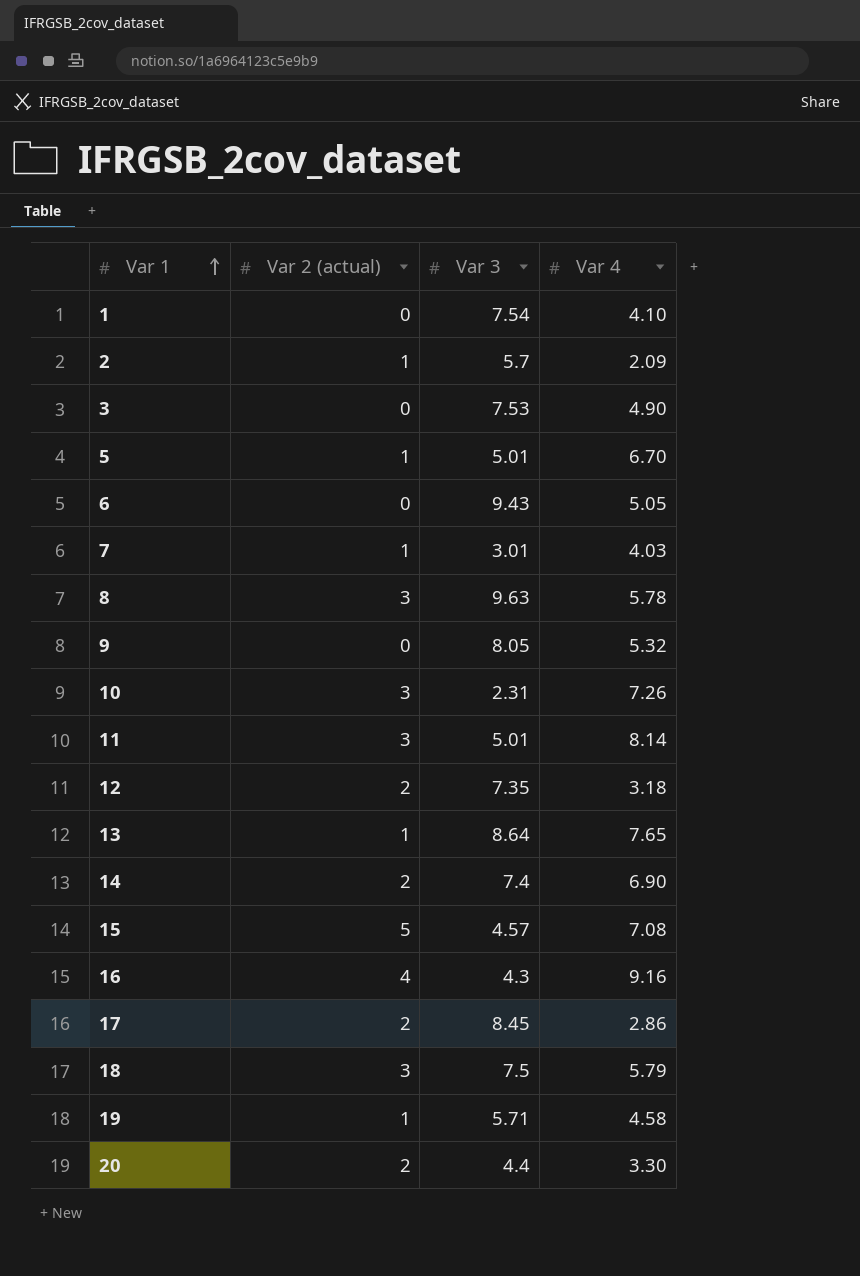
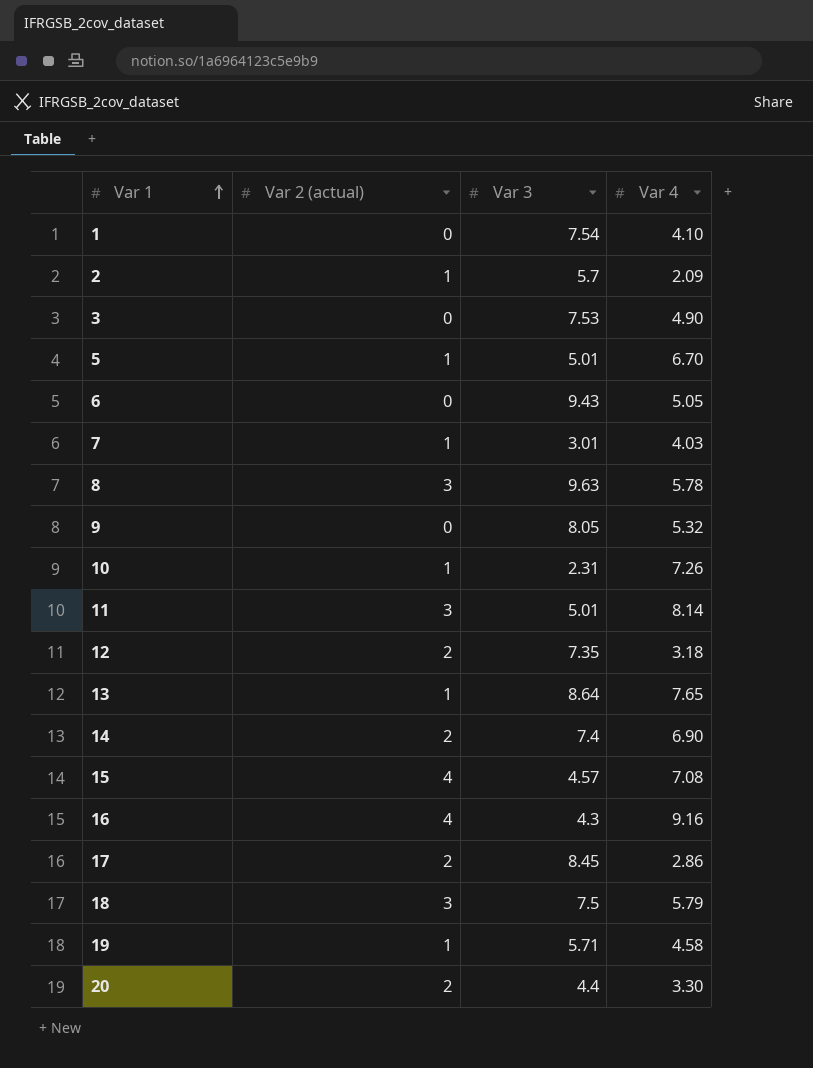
10 | Var 2 (actual): 3 -> 1
15 | Var 2 (actual): 5 -> 4

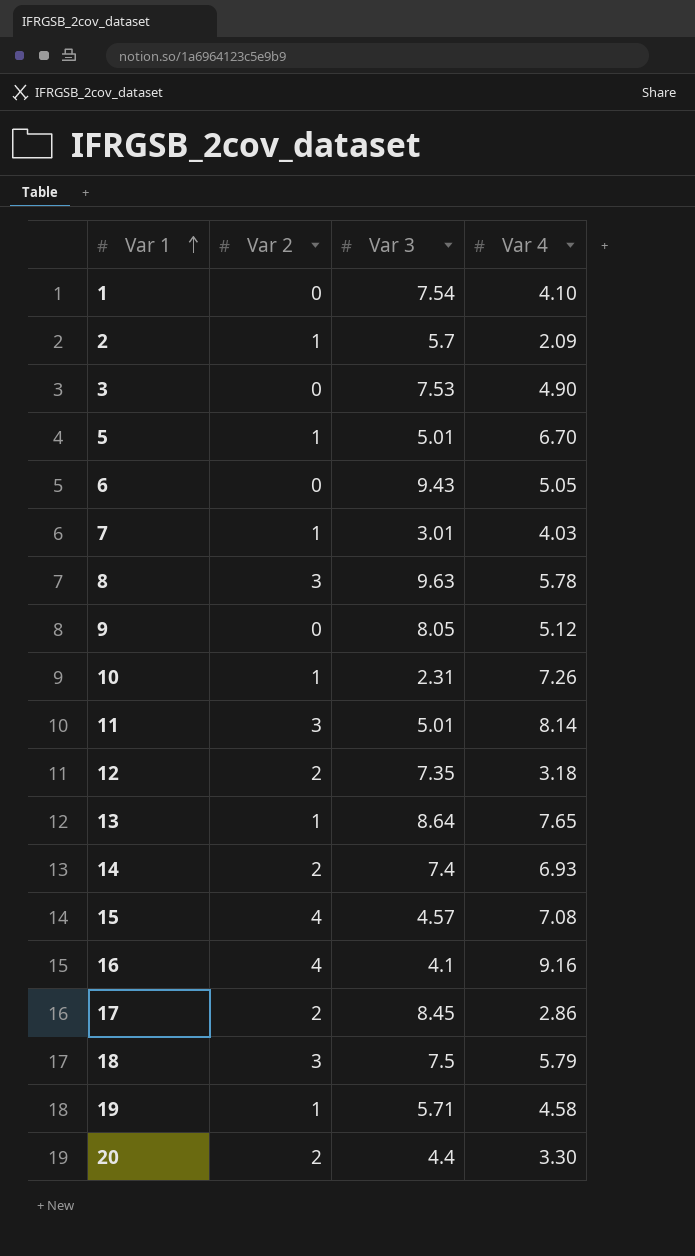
column name: Var 2 (actual) -> Var 2
9 | Var 4: 5.32 -> 5.12
14 | Var 4: 6.90 -> 6.93
16 | Var 3: 4.3 -> 4.1

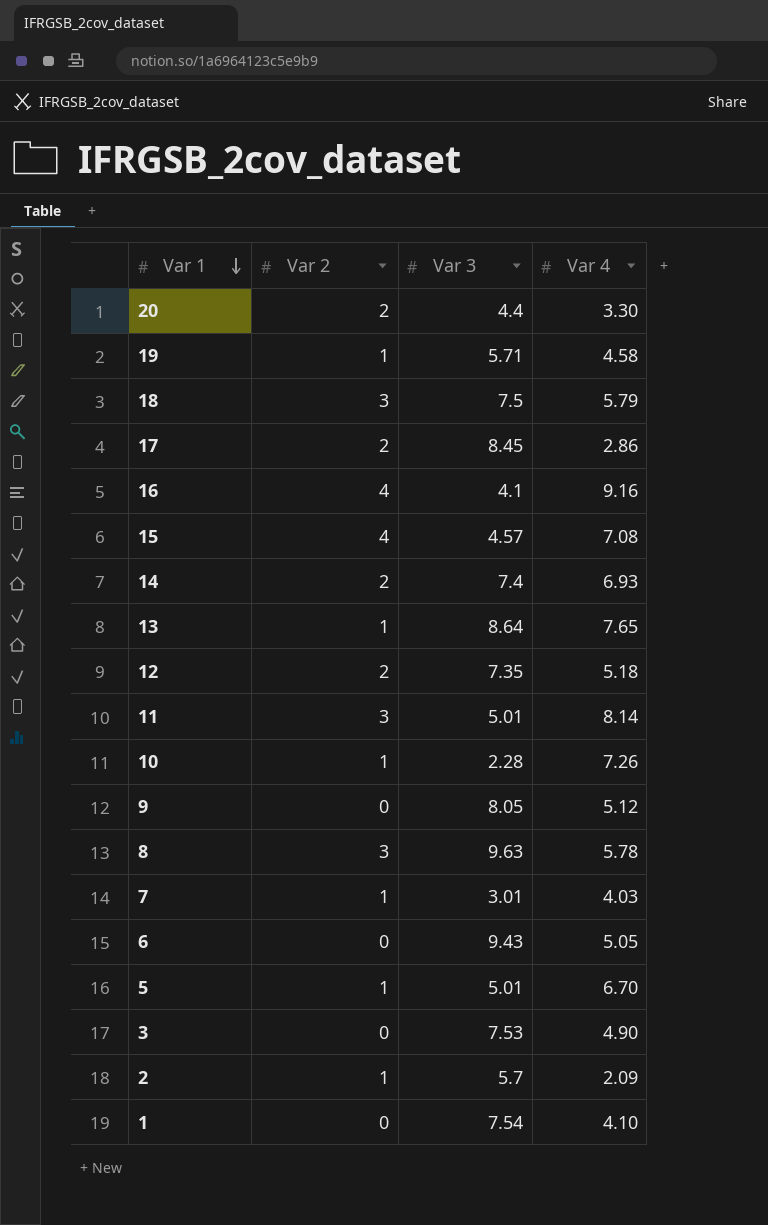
row order: Var 1 ascending -> Var 1 descending
12 | Var 4: 3.18 -> 5.18
10 | Var 3: 2.31 -> 2.28

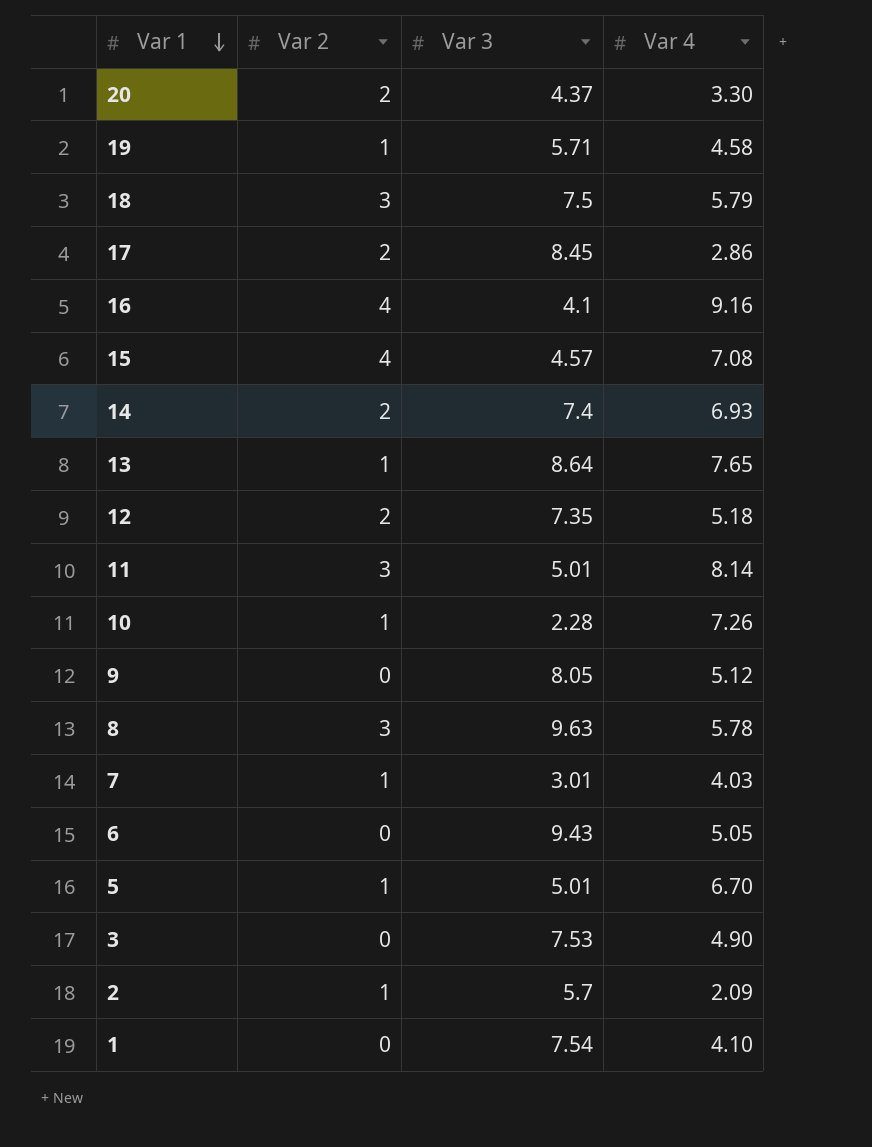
20 | Var 3: 4.4 -> 4.37

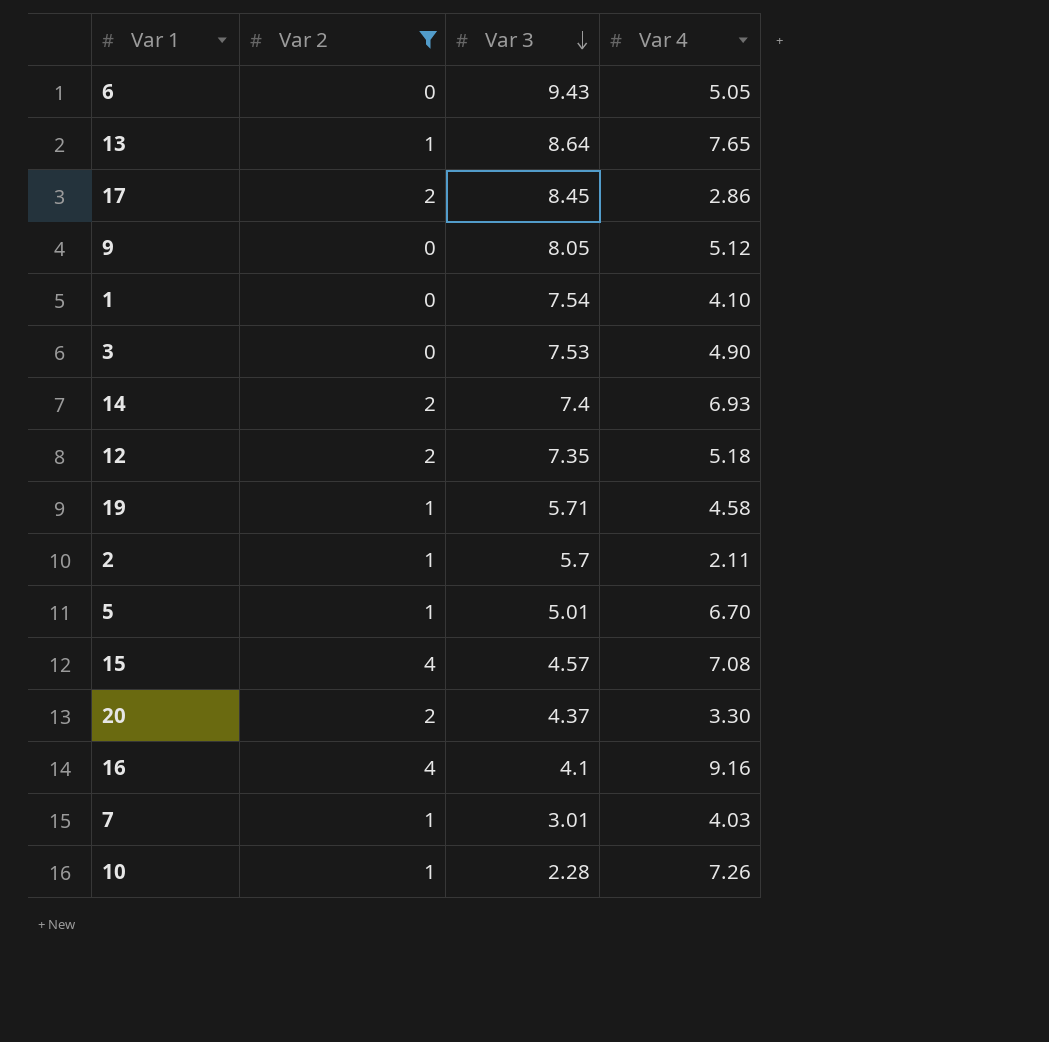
filter: none -> Var 2 != 3
row order: Var 1 descending -> Var 3 descending
2 | Var 4: 2.09 -> 2.11

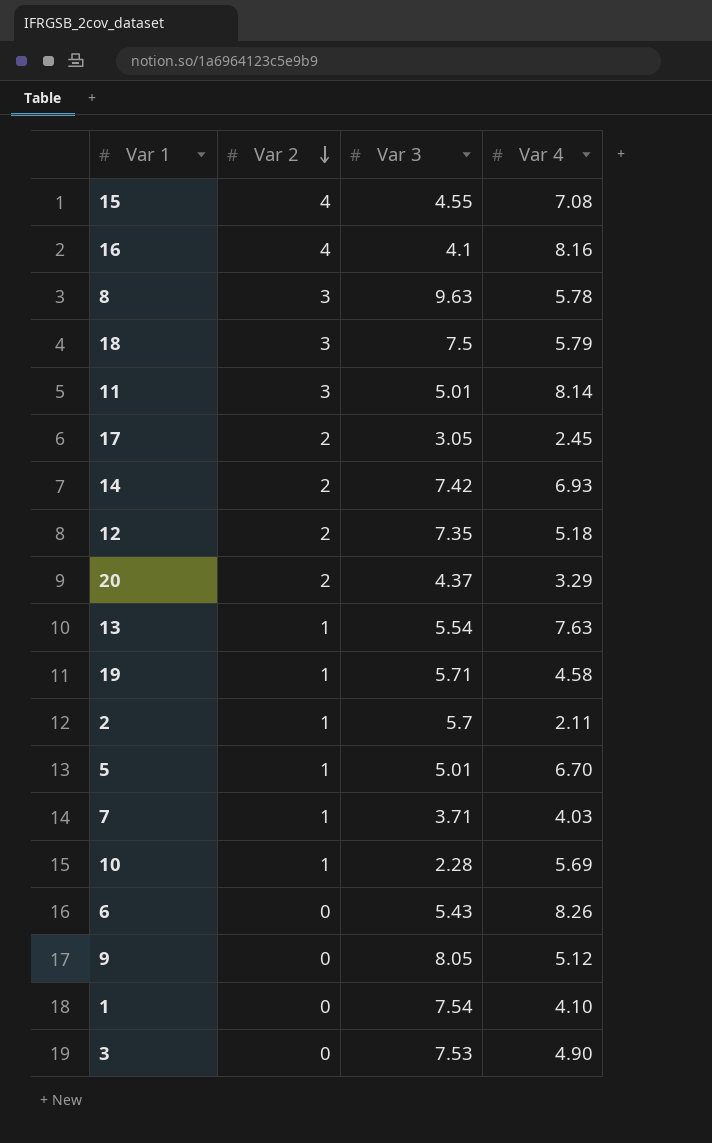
filter: Var 2 != 3 -> none
row order: Var 3 descending -> Var 2 descending
15 | Var 3: 4.57 -> 4.55
16 | Var 4: 9.16 -> 8.16
17 | Var 3: 8.45 -> 3.05
17 | Var 4: 2.86 -> 2.45
14 | Var 3: 7.4 -> 7.42
20 | Var 4: 3.30 -> 3.29
13 | Var 3: 8.64 -> 5.54
13 | Var 4: 7.65 -> 7.63
7 | Var 3: 3.01 -> 3.71
10 | Var 4: 7.26 -> 5.69
6 | Var 3: 9.43 -> 5.43
6 | Var 4: 5.05 -> 8.26

